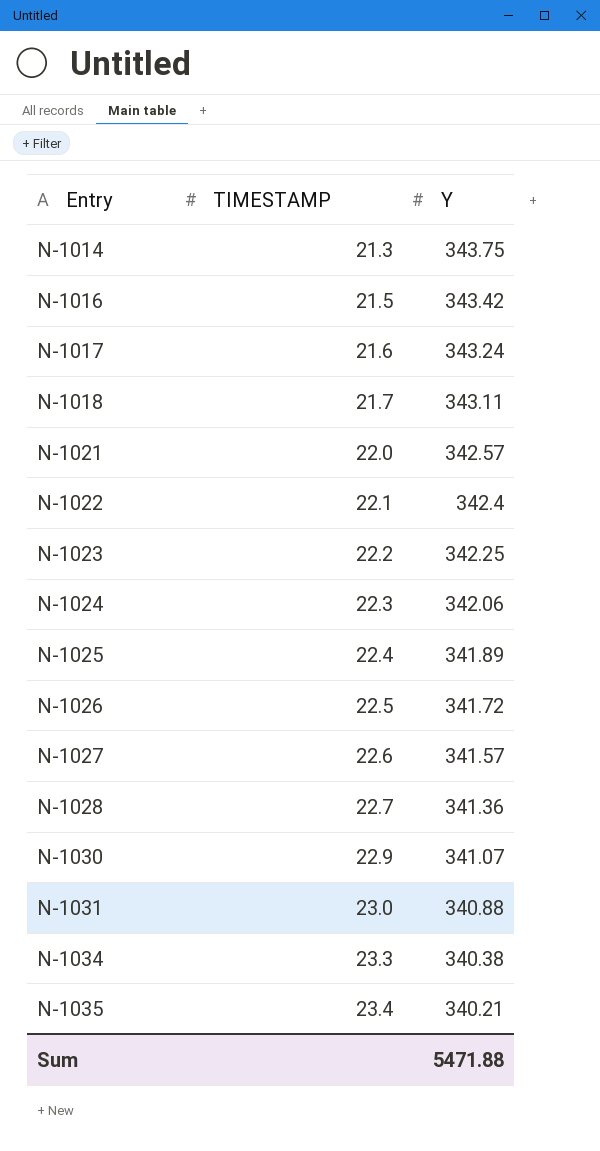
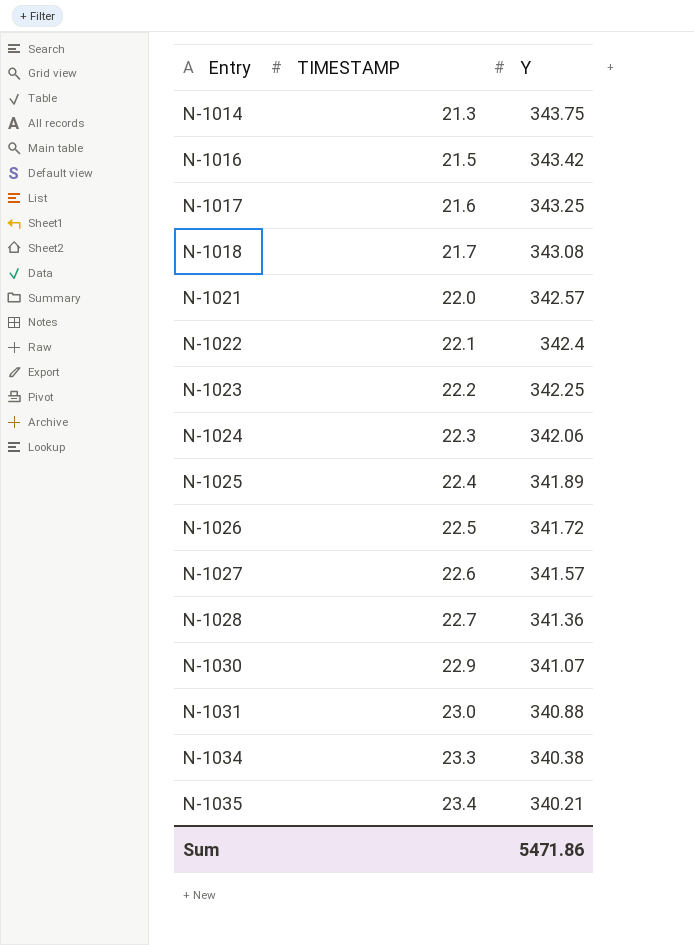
N-1017 | Y: 343.24 -> 343.25
N-1018 | Y: 343.11 -> 343.08
Sum | Y: 5471.88 -> 5471.86

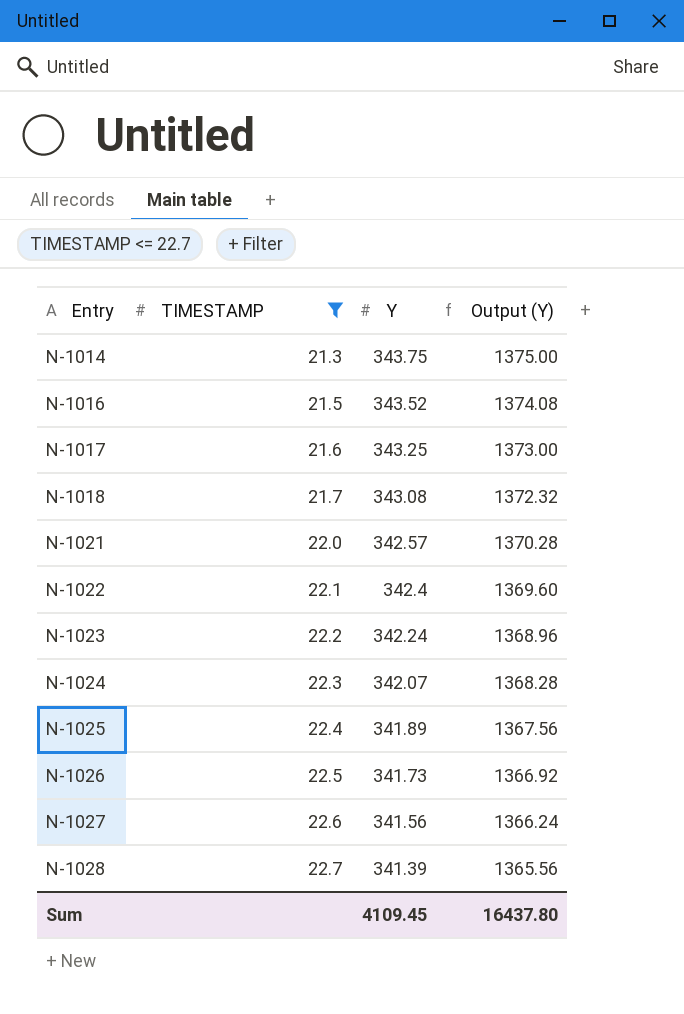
filter: none -> TIMESTAMP <= 22.7
column Output (Y) | formula: none -> [Y] * 4
N-1016 | Y: 343.42 -> 343.52
N-1023 | Y: 342.25 -> 342.24
N-1024 | Y: 342.06 -> 342.07
N-1026 | Y: 341.72 -> 341.73
N-1027 | Y: 341.57 -> 341.56
N-1028 | Y: 341.36 -> 341.39
Sum | Y: 5471.86 -> 4109.45

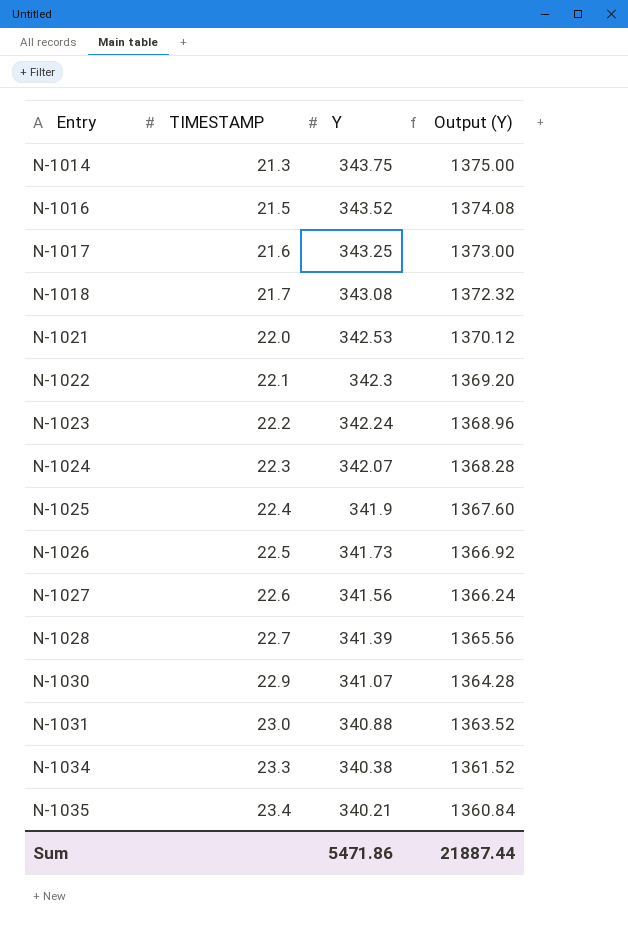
filter: TIMESTAMP <= 22.7 -> none
N-1021 | Y: 342.57 -> 342.53
N-1021 | Output (Y): 1370.28 -> 1370.12
N-1022 | Y: 342.4 -> 342.3
N-1022 | Output (Y): 1369.60 -> 1369.20
N-1025 | Y: 341.89 -> 341.9
N-1025 | Output (Y): 1367.56 -> 1367.60
Sum | Y: 4109.45 -> 5471.86
Sum | Output (Y): 16437.80 -> 21887.44

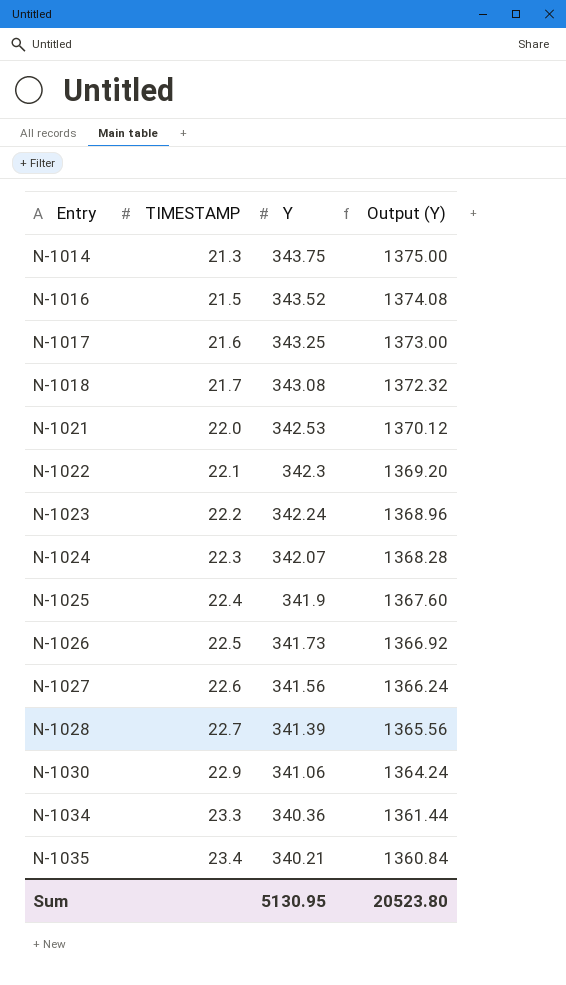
row N-1031: 23.0 | 340.88 | 1363.52 -> none
N-1030 | Y: 341.07 -> 341.06
N-1030 | Output (Y): 1364.28 -> 1364.24
N-1034 | Y: 340.38 -> 340.36
N-1034 | Output (Y): 1361.52 -> 1361.44
Sum | Y: 5471.86 -> 5130.95
Sum | Output (Y): 21887.44 -> 20523.80

